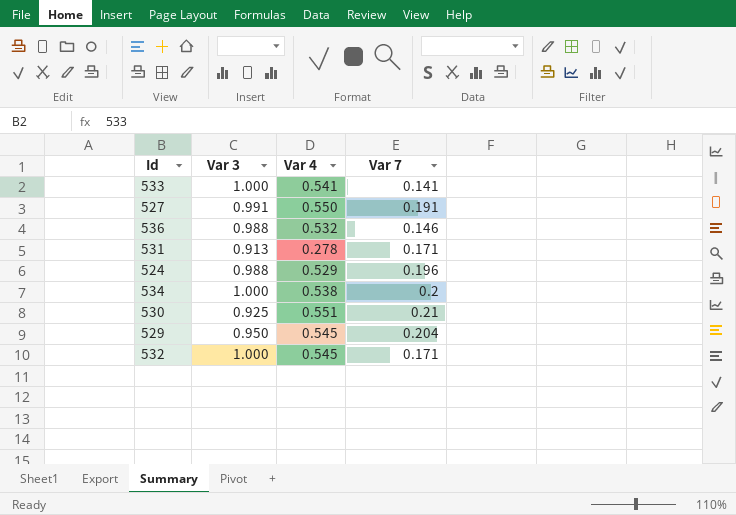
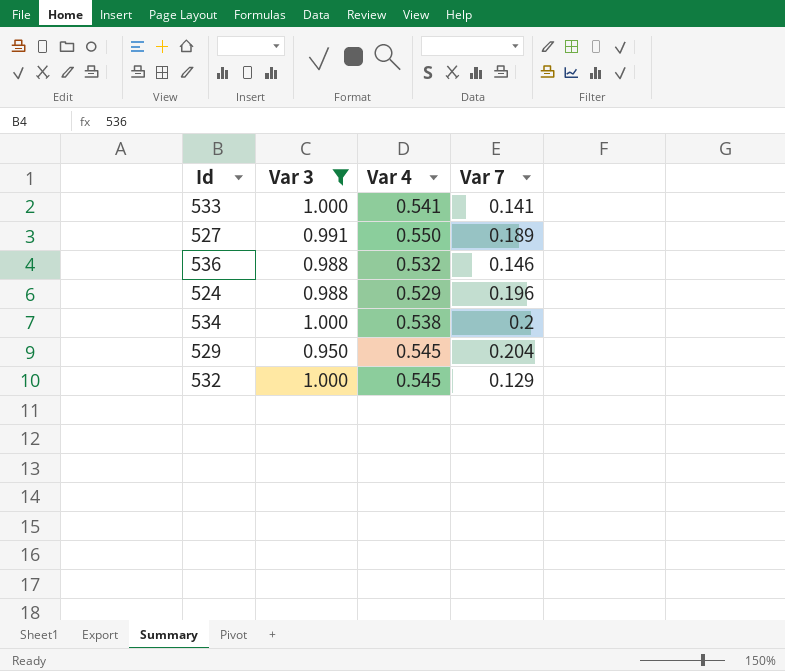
filter: none -> Var 3 >= 0.950
527 | Var 7: 0.191 -> 0.189
532 | Var 7: 0.171 -> 0.129

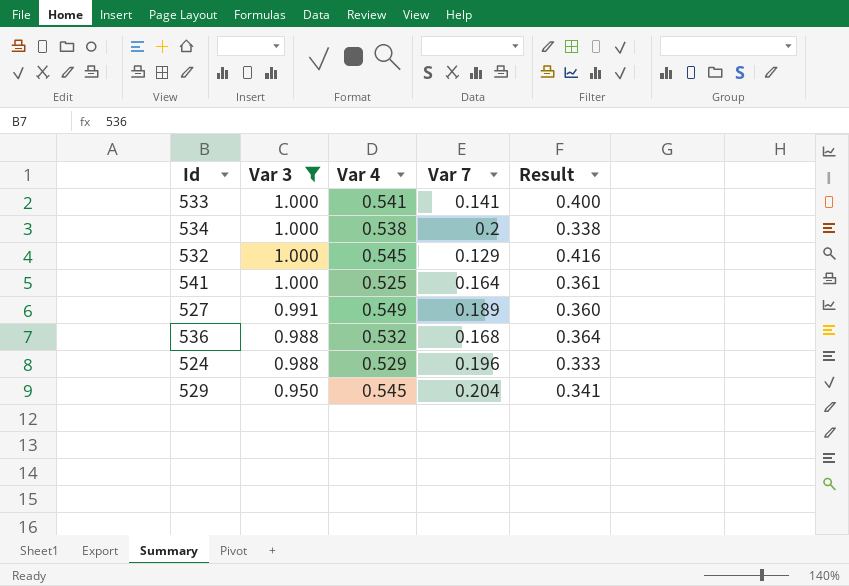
row order: none -> Var 3 descending
column Result | formula: none -> [Var 4] - [Var 7]
row 541: none -> 1.000 | 0.525 | 0.164 | 0.361
527 | Var 4: 0.550 -> 0.549
536 | Var 7: 0.146 -> 0.168

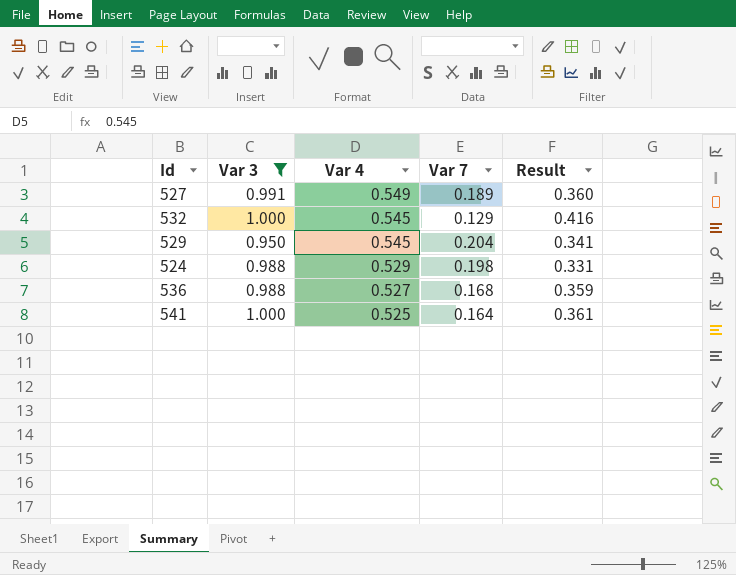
row order: Var 3 descending -> Var 4 descending
row 533: 1.000 | 0.541 | 0.141 | 0.400 -> none
row 534: 1.000 | 0.538 | 0.2 | 0.338 -> none
524 | Var 7: 0.196 -> 0.198
524 | Result: 0.333 -> 0.331
536 | Var 4: 0.532 -> 0.527
536 | Result: 0.364 -> 0.359

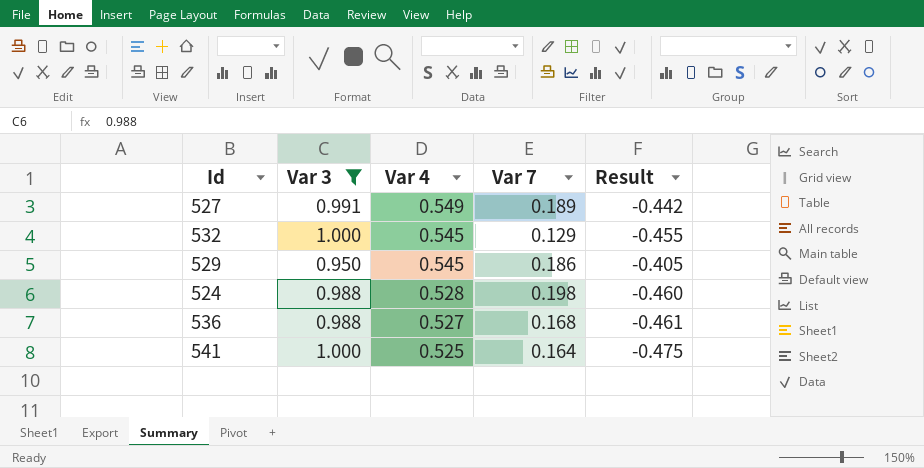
column Result | formula: [Var 4] - [Var 7] -> [Var 4] - [Var 3]
529 | Var 7: 0.204 -> 0.186
524 | Var 4: 0.529 -> 0.528

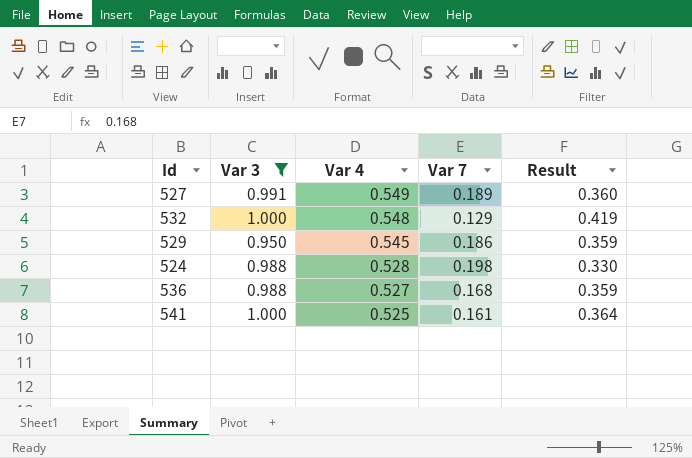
column Result | formula: [Var 4] - [Var 3] -> [Var 4] - [Var 7]
532 | Var 4: 0.545 -> 0.548
541 | Var 7: 0.164 -> 0.161

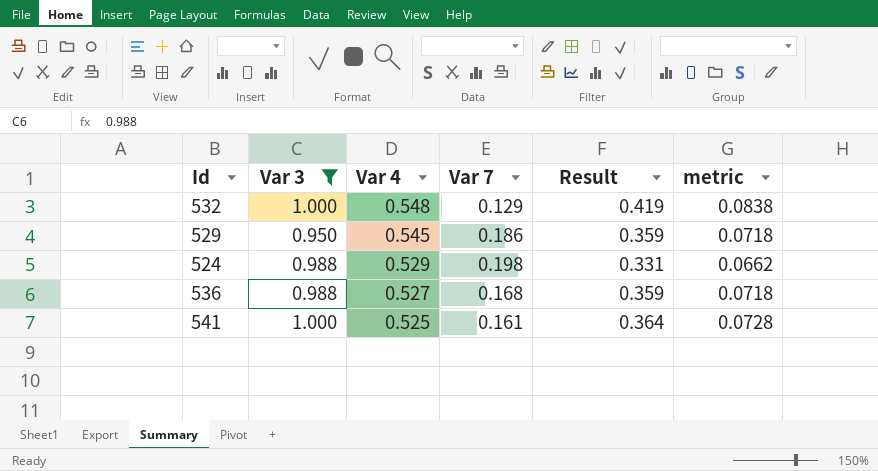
column metric | formula: none -> [Result] * 0.2
row 527: 0.991 | 0.549 | 0.189 | 0.360 -> none
524 | Var 4: 0.528 -> 0.529
524 | Result: 0.330 -> 0.331

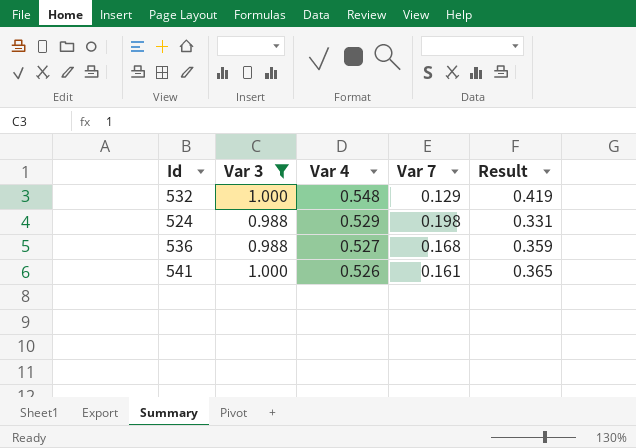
column metric | formula: [Result] * 0.2 -> none
row 529: 0.950 | 0.545 | 0.186 | 0.359 | 0.0718 -> none
541 | Var 4: 0.525 -> 0.526
541 | Result: 0.364 -> 0.365

